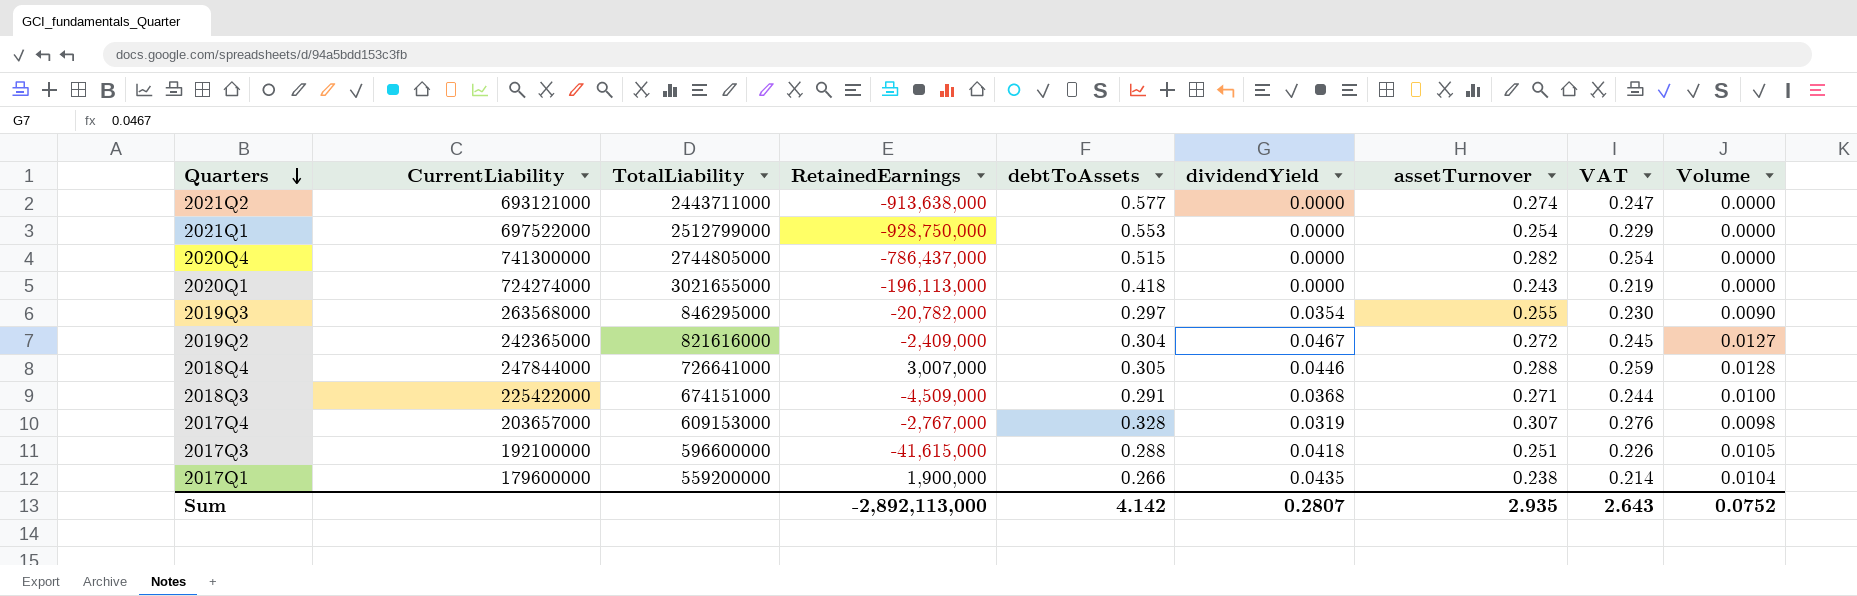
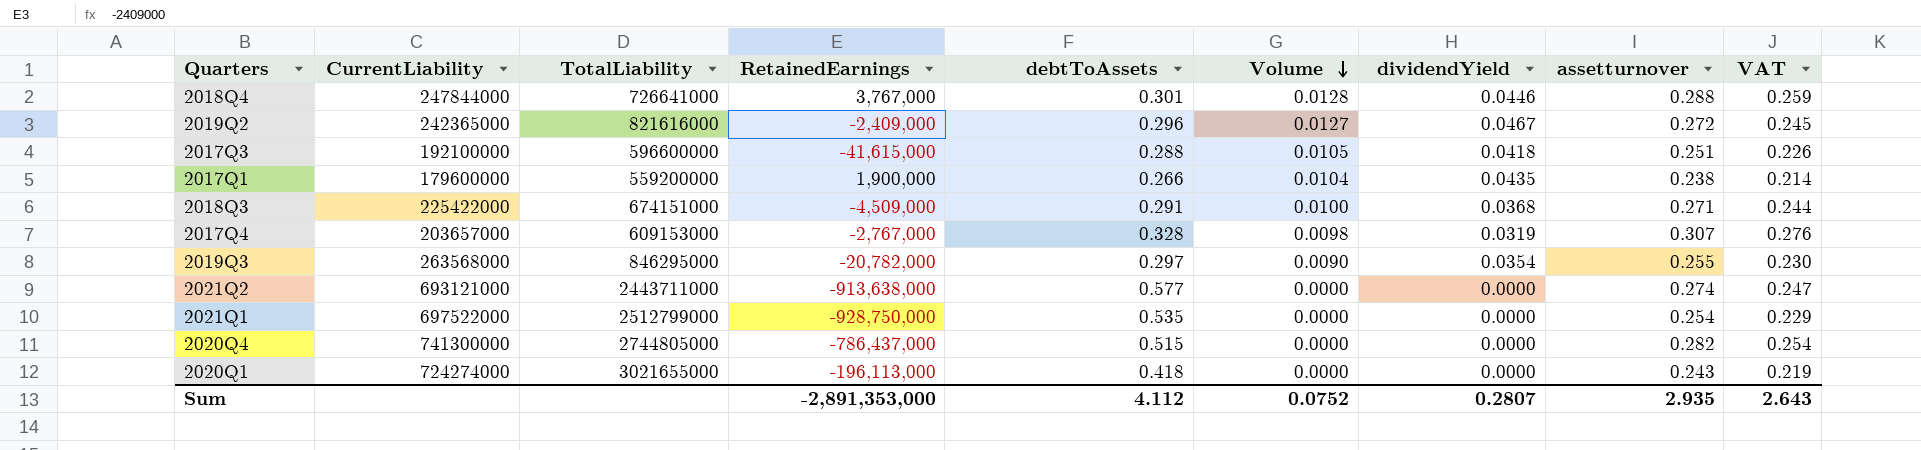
row order: Quarters descending -> Volume descending
column Volume | position: 9 -> 6
column name: assetTurnover -> assetturnover
2018Q4 | RetainedEarnings: 3,007,000 -> 3,767,000
2018Q4 | debtToAssets: 0.305 -> 0.301
2019Q2 | debtToAssets: 0.304 -> 0.296
2021Q1 | debtToAssets: 0.553 -> 0.535
Sum | RetainedEarnings: -2,892,113,000 -> -2,891,353,000
Sum | debtToAssets: 4.142 -> 4.112

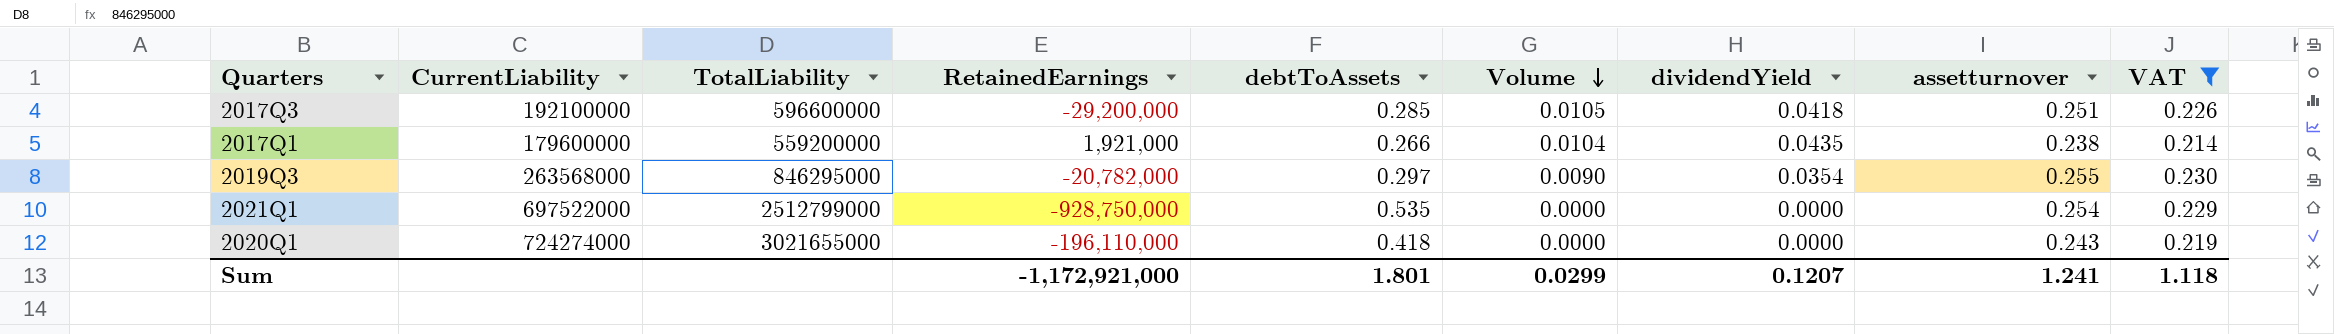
filter: none -> VAT <= 0.230
2017Q3 | RetainedEarnings: -41,615,000 -> -29,200,000
2017Q3 | debtToAssets: 0.288 -> 0.285
2017Q1 | RetainedEarnings: 1,900,000 -> 1,921,000
2020Q1 | RetainedEarnings: -196,113,000 -> -196,110,000
Sum | RetainedEarnings: -2,891,353,000 -> -1,172,921,000
Sum | debtToAssets: 4.112 -> 1.801
Sum | Volume: 0.0752 -> 0.0299
Sum | dividendYield: 0.2807 -> 0.1207
Sum | assetturnover: 2.935 -> 1.241
Sum | VAT: 2.643 -> 1.118

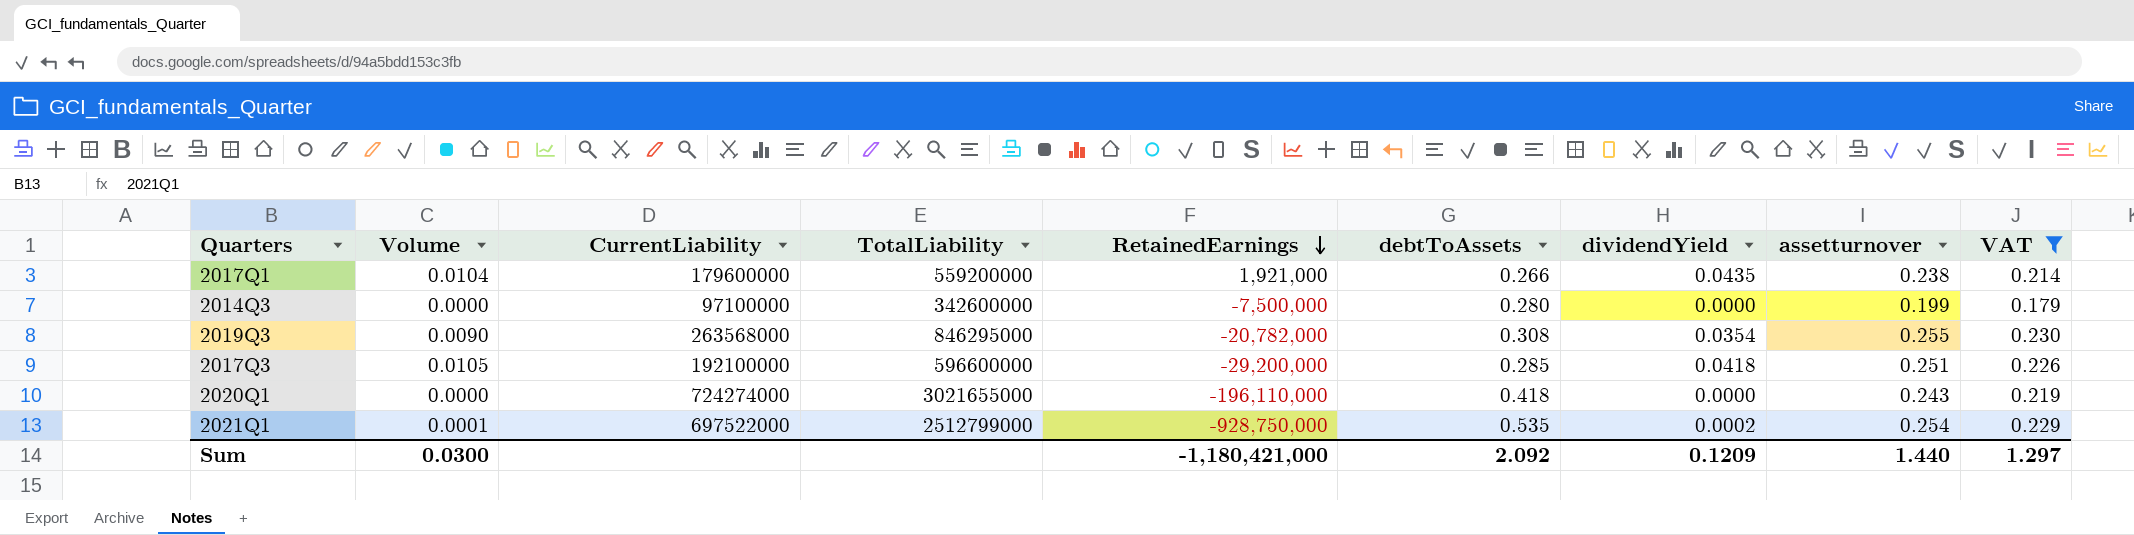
row order: Volume descending -> RetainedEarnings descending
column Volume | position: 6 -> 2
row 2014Q3: none -> 0.0000 | 97100000 | 342600000 | -7,500,000 | 0.280 | 0.0000 | 0.199 | 0.179
2019Q3 | debtToAssets: 0.297 -> 0.308
2021Q1 | Volume: 0.0000 -> 0.0001
2021Q1 | dividendYield: 0.0000 -> 0.0002
Sum | Volume: 0.0299 -> 0.0300
Sum | RetainedEarnings: -1,172,921,000 -> -1,180,421,000
Sum | debtToAssets: 1.801 -> 2.092
Sum | dividendYield: 0.1207 -> 0.1209
Sum | assetturnover: 1.241 -> 1.440
Sum | VAT: 1.118 -> 1.297

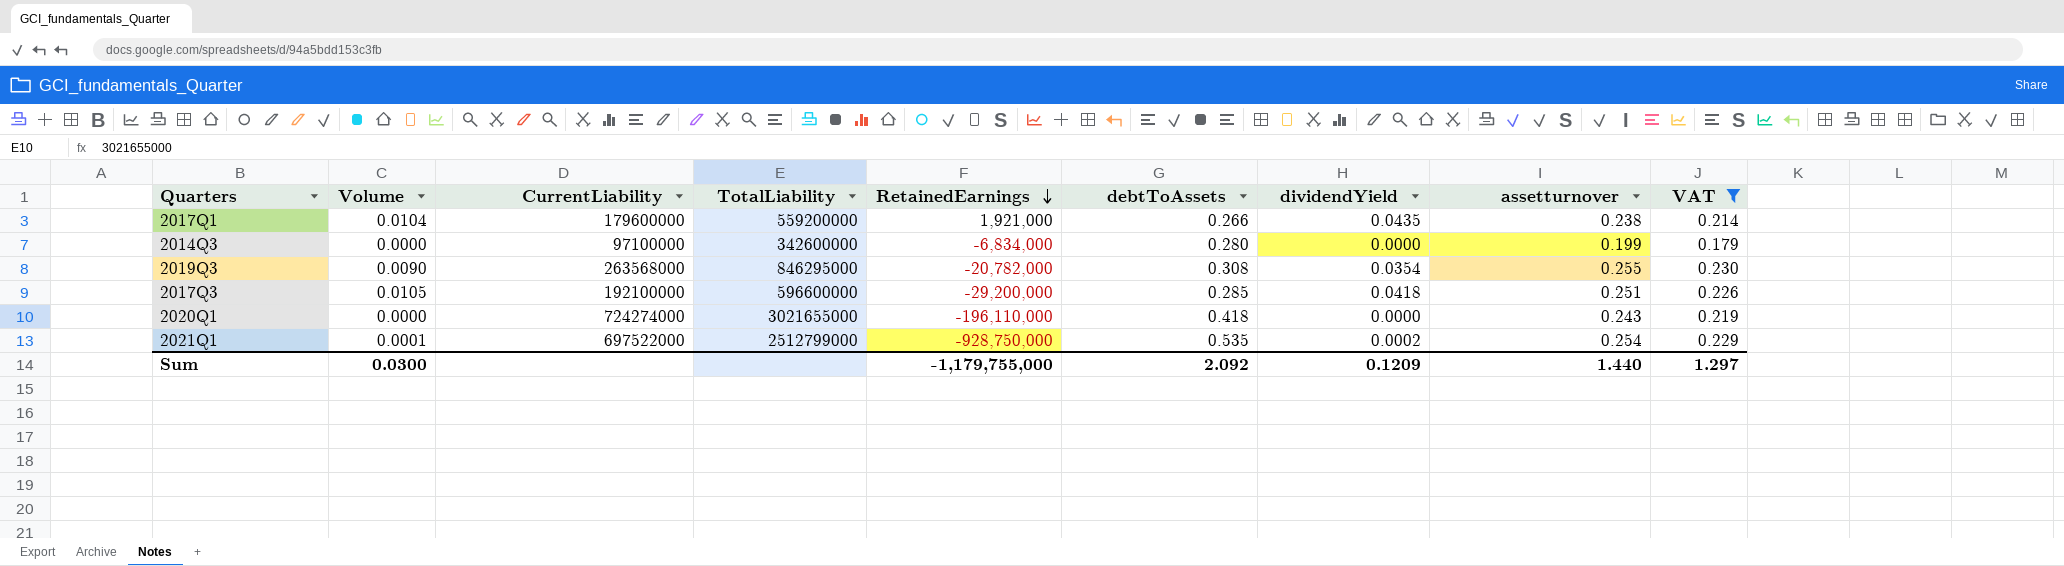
2014Q3 | RetainedEarnings: -7,500,000 -> -6,834,000
Sum | RetainedEarnings: -1,180,421,000 -> -1,179,755,000

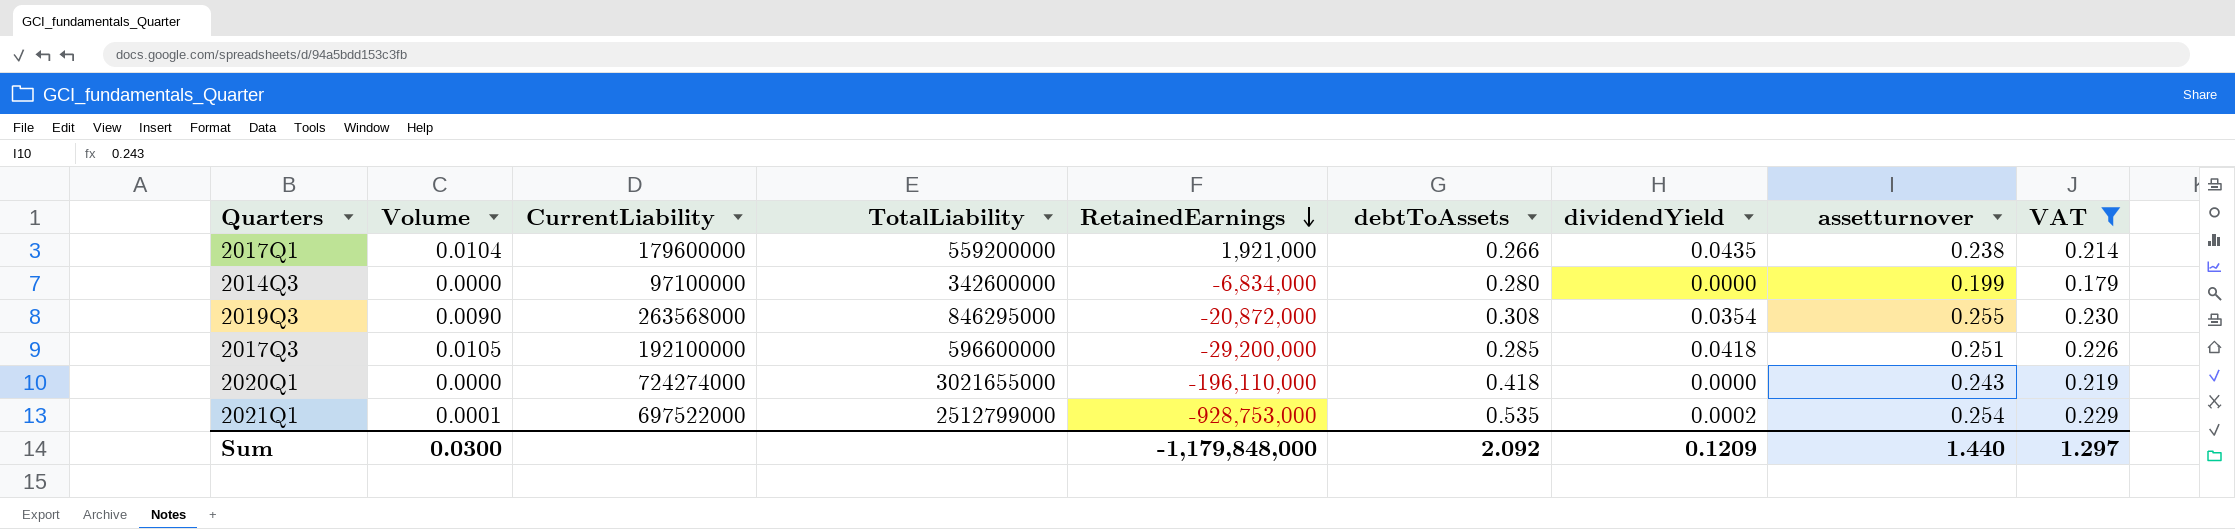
2019Q3 | RetainedEarnings: -20,782,000 -> -20,872,000
2021Q1 | RetainedEarnings: -928,750,000 -> -928,753,000
Sum | RetainedEarnings: -1,179,755,000 -> -1,179,848,000

